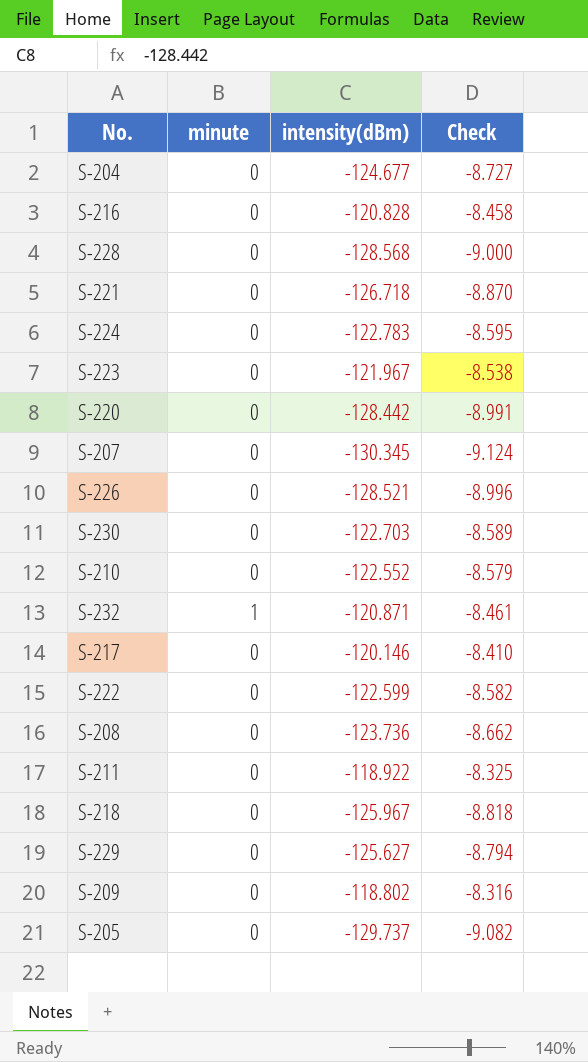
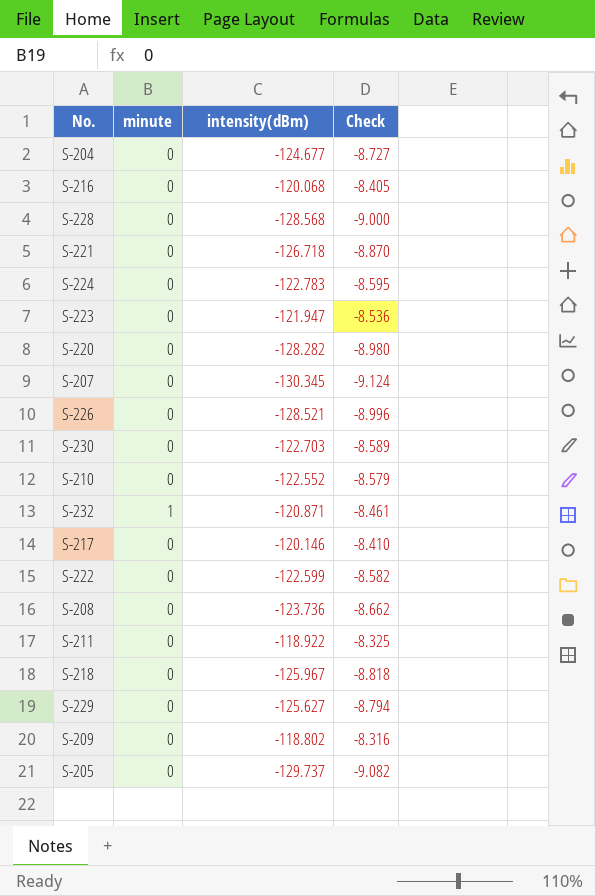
S-216 | intensity(dBm): -120.828 -> -120.068
S-216 | Check: -8.458 -> -8.405
S-223 | intensity(dBm): -121.967 -> -121.947
S-223 | Check: -8.538 -> -8.536
S-220 | intensity(dBm): -128.442 -> -128.282
S-220 | Check: -8.991 -> -8.980

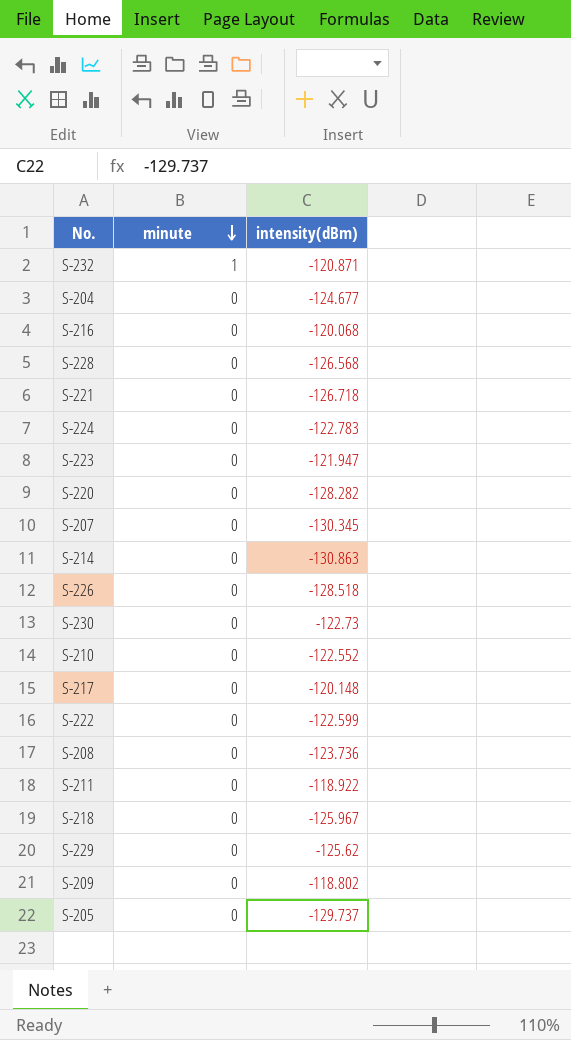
row order: none -> minute descending
column Check | formula: [intensity(dBm)] * 0.07 -> none
S-228 | intensity(dBm): -128.568 -> -126.568
row S-214: none -> 0 | -130.863
S-226 | intensity(dBm): -128.521 -> -128.518
S-230 | intensity(dBm): -122.703 -> -122.73
S-217 | intensity(dBm): -120.146 -> -120.148
S-229 | intensity(dBm): -125.627 -> -125.62

